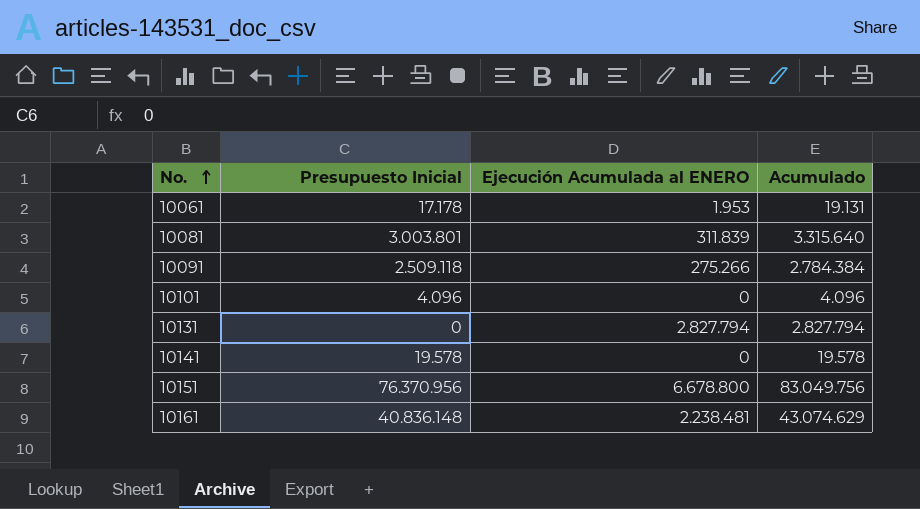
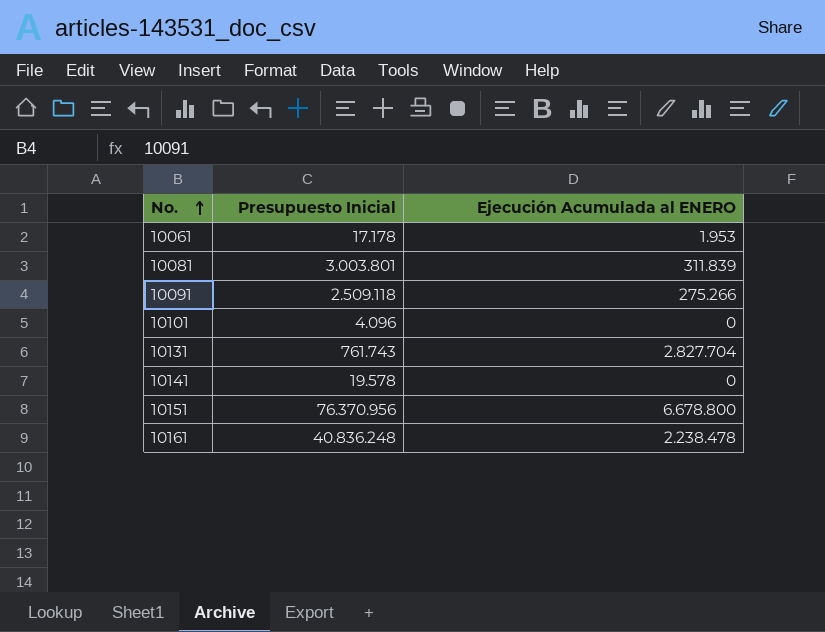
column Acumulado | formula: [Presupuesto Inicial] + [Ejecución Acumulada al ENERO] -> none
10131 | Presupuesto Inicial: 0 -> 761.743
10131 | Ejecución Acumulada al ENERO: 2.827.794 -> 2.827.704
10161 | Presupuesto Inicial: 40.836.148 -> 40.836.248
10161 | Ejecución Acumulada al ENERO: 2.238.481 -> 2.238.478

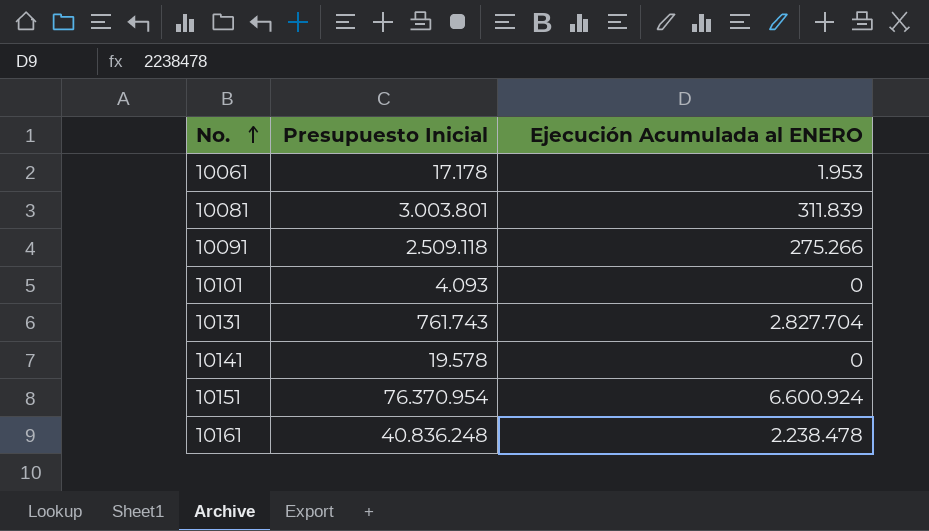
10101 | Presupuesto Inicial: 4.096 -> 4.093
10151 | Presupuesto Inicial: 76.370.956 -> 76.370.954
10151 | Ejecución Acumulada al ENERO: 6.678.800 -> 6.600.924

